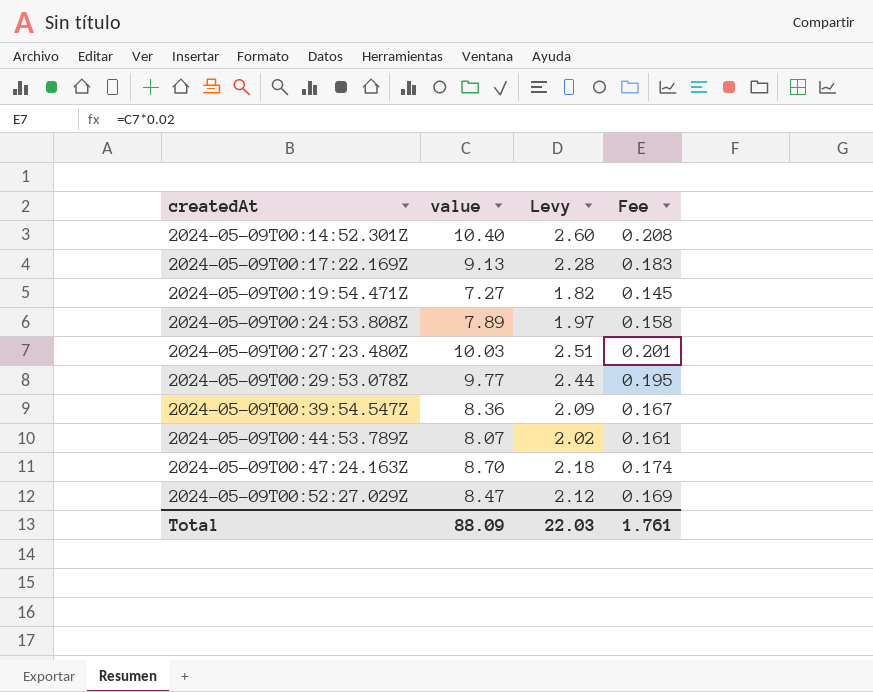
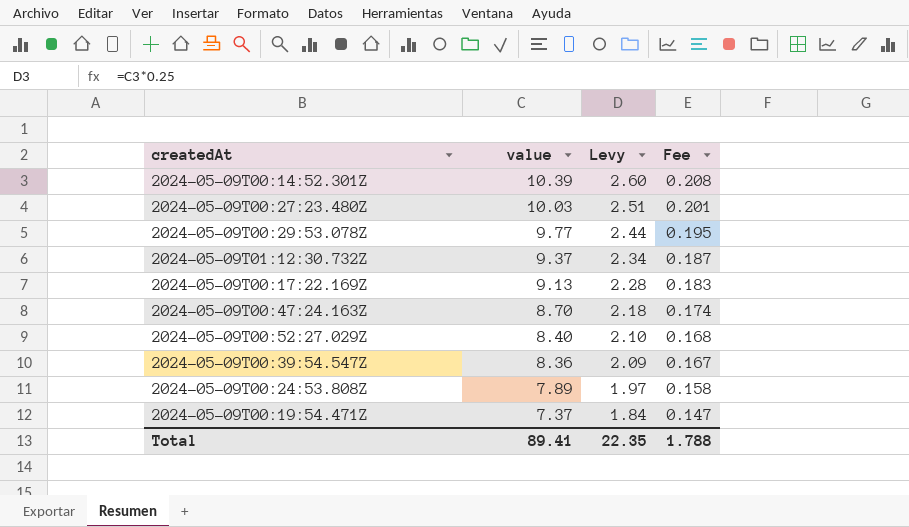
row order: createdAt ascending -> value descending
row 2024-05-09T00:44:53.789Z: 8.07 | 2.02 | 0.161 -> none
2024-05-09T00:14:52.301Z | value: 10.40 -> 10.39
row 2024-05-09T01:12:30.732Z: none -> 9.37 | 2.34 | 0.187
2024-05-09T00:52:27.029Z | value: 8.47 -> 8.40
2024-05-09T00:52:27.029Z | Levy: 2.12 -> 2.10
2024-05-09T00:52:27.029Z | Fee: 0.169 -> 0.168
2024-05-09T00:19:54.471Z | value: 7.27 -> 7.37
2024-05-09T00:19:54.471Z | Levy: 1.82 -> 1.84
2024-05-09T00:19:54.471Z | Fee: 0.145 -> 0.147
Total | value: 88.09 -> 89.41
Total | Levy: 22.03 -> 22.35
Total | Fee: 1.761 -> 1.788

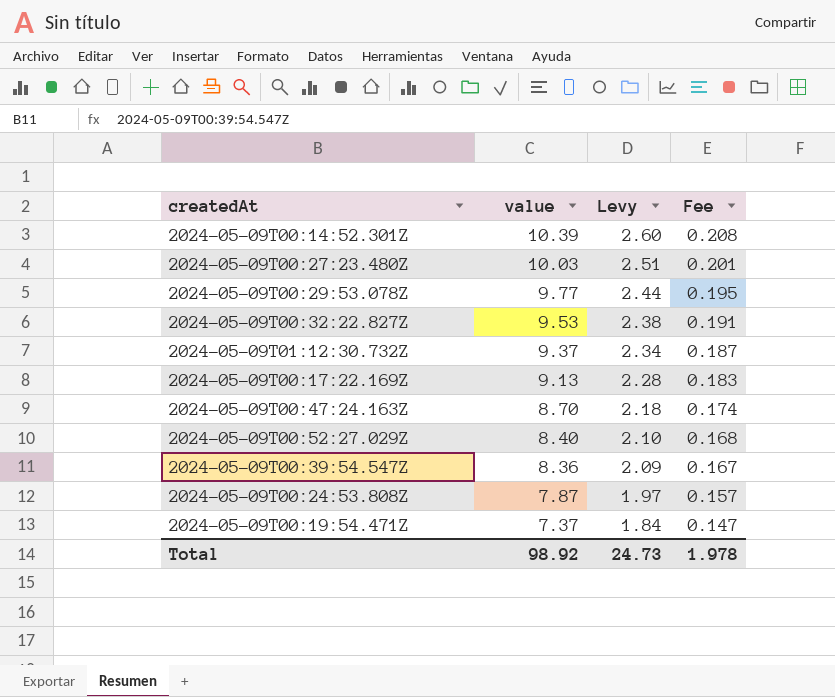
row 2024-05-09T00:32:22.827Z: none -> 9.53 | 2.38 | 0.191
2024-05-09T00:24:53.808Z | value: 7.89 -> 7.87
2024-05-09T00:24:53.808Z | Fee: 0.158 -> 0.157
Total | value: 89.41 -> 98.92
Total | Levy: 22.35 -> 24.73
Total | Fee: 1.788 -> 1.978

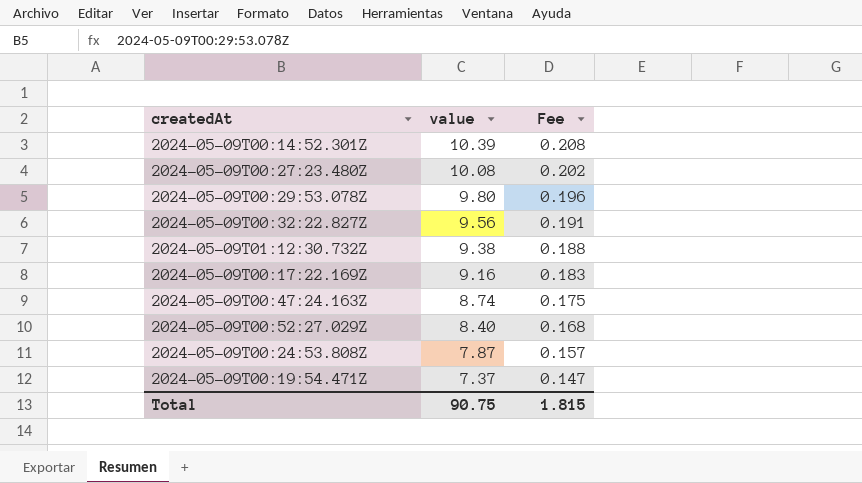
column Levy | formula: [value] * 0.25 -> none
row 2024-05-09T00:39:54.547Z: 8.36 | 2.09 | 0.167 -> none
2024-05-09T00:27:23.480Z | value: 10.03 -> 10.08
2024-05-09T00:27:23.480Z | Fee: 0.201 -> 0.202
2024-05-09T00:29:53.078Z | value: 9.77 -> 9.80
2024-05-09T00:29:53.078Z | Fee: 0.195 -> 0.196
2024-05-09T00:32:22.827Z | value: 9.53 -> 9.56
2024-05-09T01:12:30.732Z | value: 9.37 -> 9.38
2024-05-09T01:12:30.732Z | Fee: 0.187 -> 0.188
2024-05-09T00:17:22.169Z | value: 9.13 -> 9.16
2024-05-09T00:47:24.163Z | value: 8.70 -> 8.74
2024-05-09T00:47:24.163Z | Fee: 0.174 -> 0.175
Total | value: 98.92 -> 90.75
Total | Fee: 1.978 -> 1.815

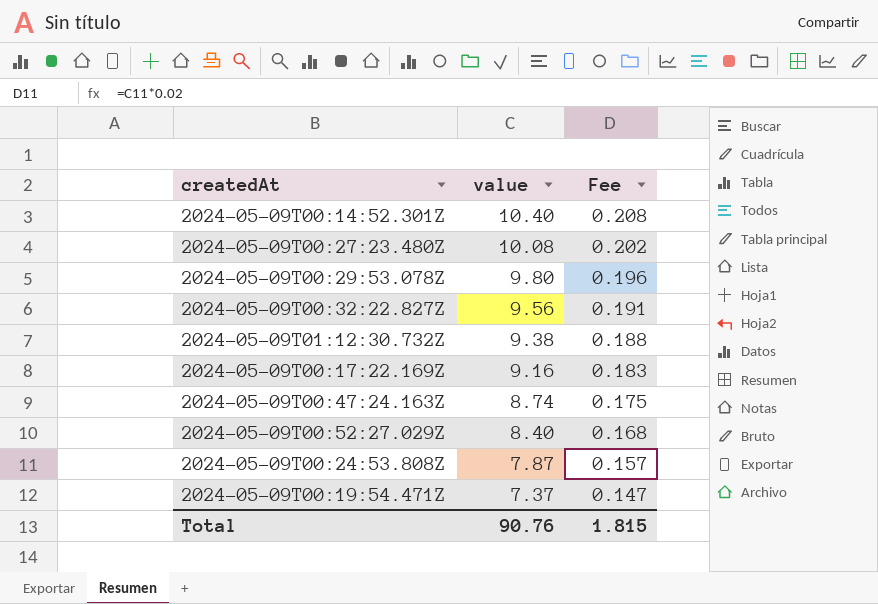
2024-05-09T00:14:52.301Z | value: 10.39 -> 10.40
Total | value: 90.75 -> 90.76

